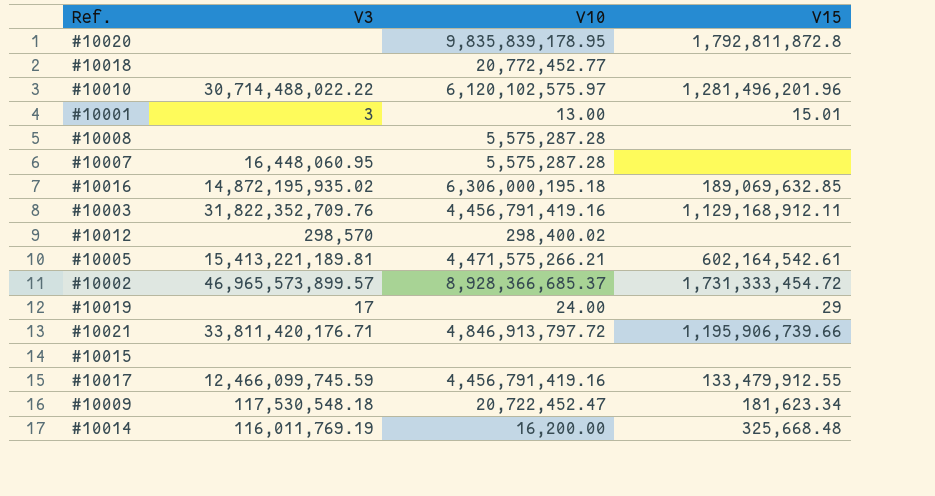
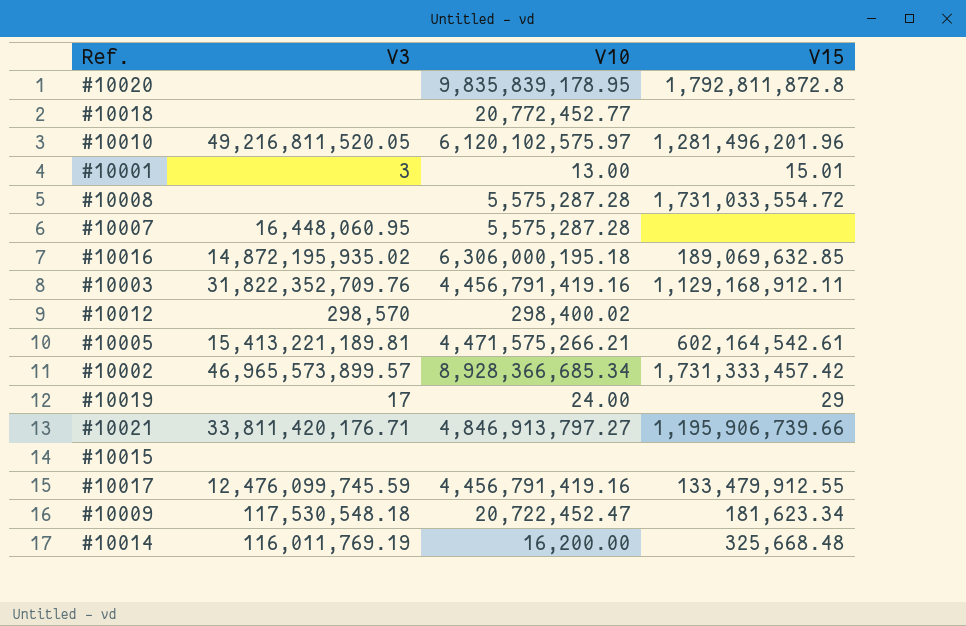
#10010 | V3: 30,714,488,022.22 -> 49,216,811,520.05
#10008 | V15: none -> 1,731,033,554.72
#10002 | V10: 8,928,366,685.37 -> 8,928,366,685.34
#10002 | V15: 1,731,333,454.72 -> 1,731,333,457.42
#10021 | V10: 4,846,913,797.72 -> 4,846,913,797.27
#10017 | V3: 12,466,099,745.59 -> 12,476,099,745.59

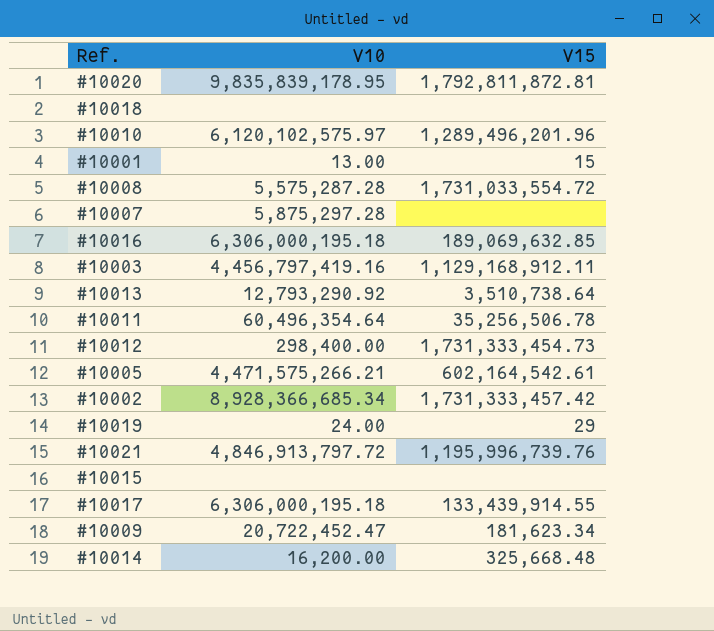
column V3 | position: 2 -> none
#10020 | V15: 1,792,811,872.8 -> 1,792,811,872.81
#10018 | V10: 20,772,452.77 -> none
#10010 | V15: 1,281,496,201.96 -> 1,289,496,201.96
#10001 | V15: 15.01 -> 15
#10007 | V10: 5,575,287.28 -> 5,875,297.28
#10003 | V10: 4,456,791,419.16 -> 4,456,797,419.16
row #10013: none -> 12,793,290.92 | 3,510,738.64
row #10011: none -> 60,496,354.64 | 35,256,506.78
#10012 | V10: 298,400.02 -> 298,400.00
#10012 | V15: none -> 1,731,333,454.73
#10021 | V10: 4,846,913,797.27 -> 4,846,913,797.72
#10021 | V15: 1,195,906,739.66 -> 1,195,996,739.76
#10017 | V10: 4,456,791,419.16 -> 6,306,000,195.18
#10017 | V15: 133,479,912.55 -> 133,439,914.55

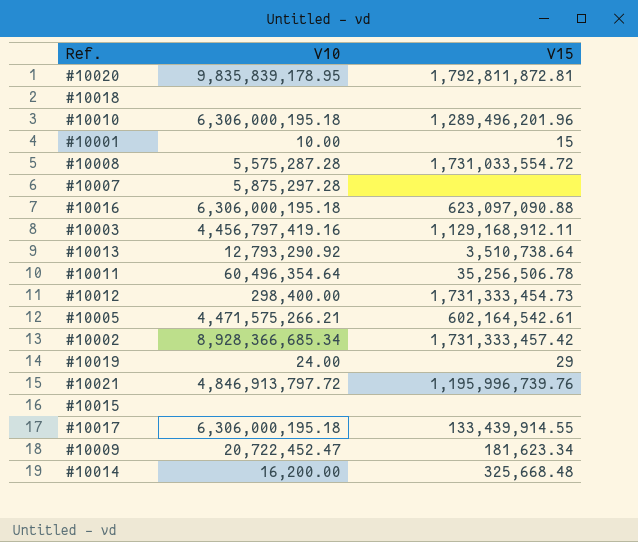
#10010 | V10: 6,120,102,575.97 -> 6,306,000,195.18
#10001 | V10: 13.00 -> 10.00
#10016 | V15: 189,069,632.85 -> 623,097,090.88

